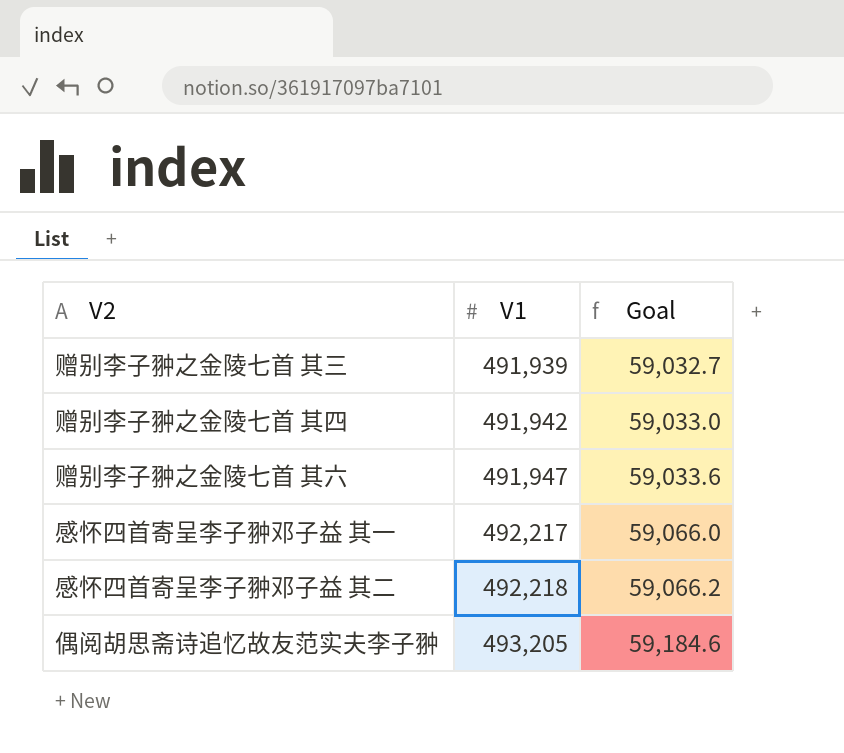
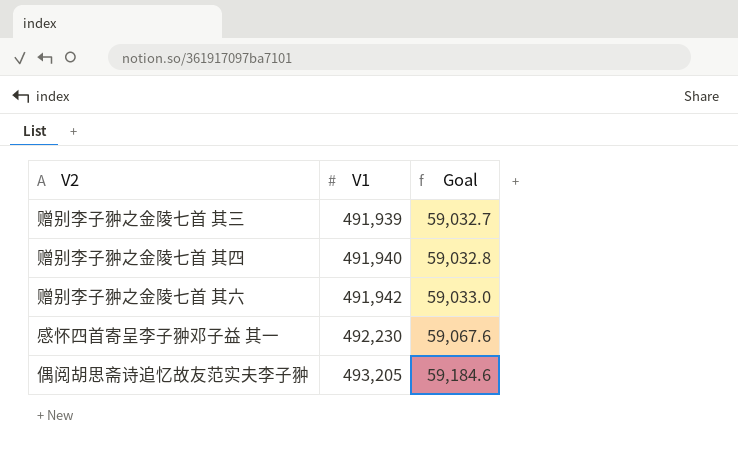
row 感怀四首寄呈李子翀邓子益 其二: 492,218 | 59,066.2 -> none
赠别李子翀之金陵七首 其四 | V1: 491,942 -> 491,940
赠别李子翀之金陵七首 其四 | Goal: 59,033.0 -> 59,032.8
赠别李子翀之金陵七首 其六 | V1: 491,947 -> 491,942
赠别李子翀之金陵七首 其六 | Goal: 59,033.6 -> 59,033.0
感怀四首寄呈李子翀邓子益 其一 | V1: 492,217 -> 492,230
感怀四首寄呈李子翀邓子益 其一 | Goal: 59,066.0 -> 59,067.6

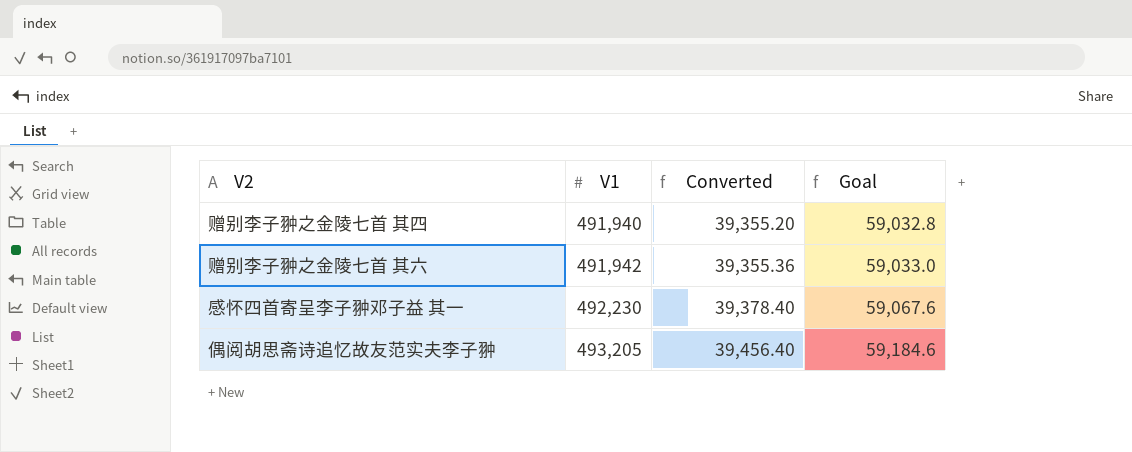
column Converted | formula: none -> [V1] * 0.08
row 赠别李子翀之金陵七首 其三: 491,939 | 59,032.7 -> none

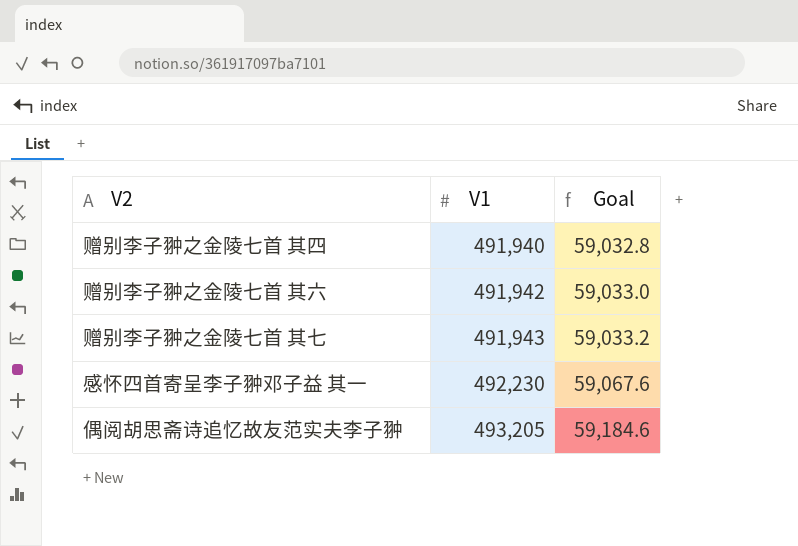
column Converted | formula: [V1] * 0.08 -> none
row 赠别李子翀之金陵七首 其七: none -> 491,943 | 59,033.2

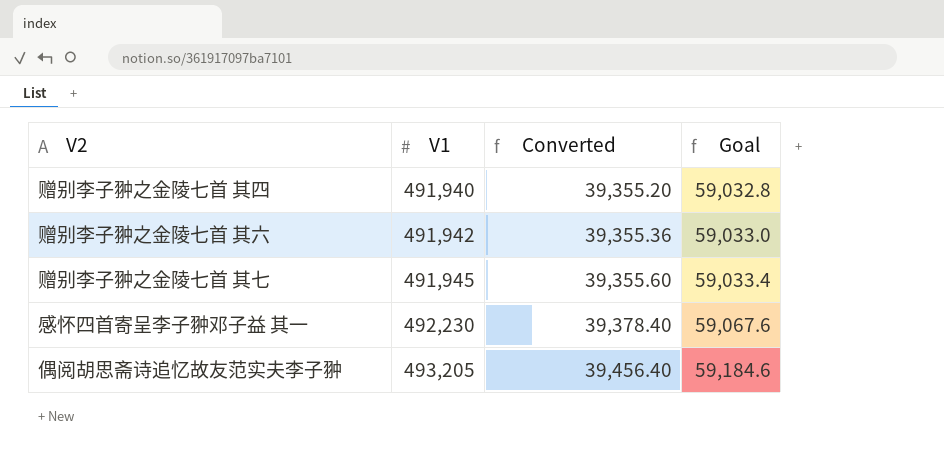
column Converted | formula: none -> [V1] * 0.08
赠别李子翀之金陵七首 其七 | V1: 491,943 -> 491,945
赠别李子翀之金陵七首 其七 | Goal: 59,033.2 -> 59,033.4

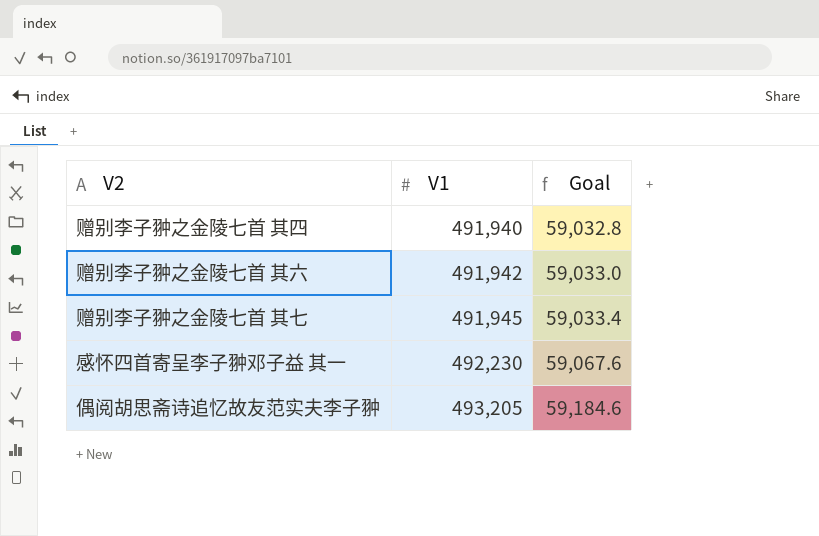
column Converted | formula: [V1] * 0.08 -> none

